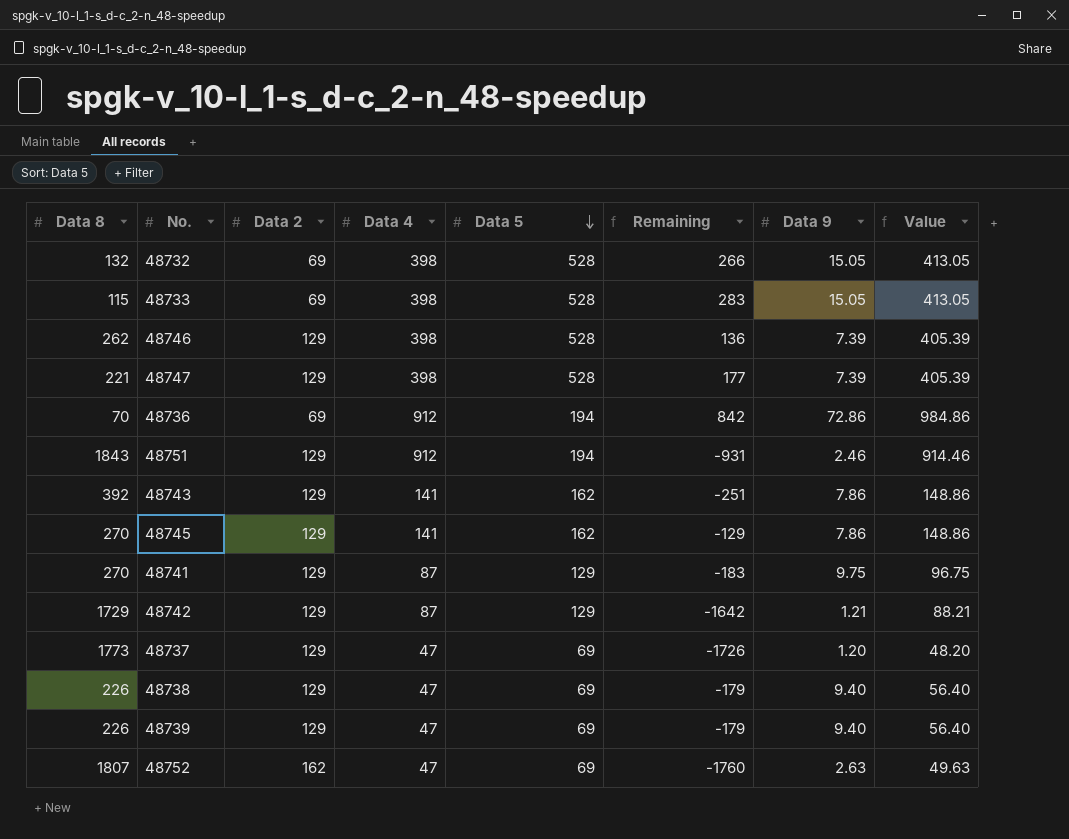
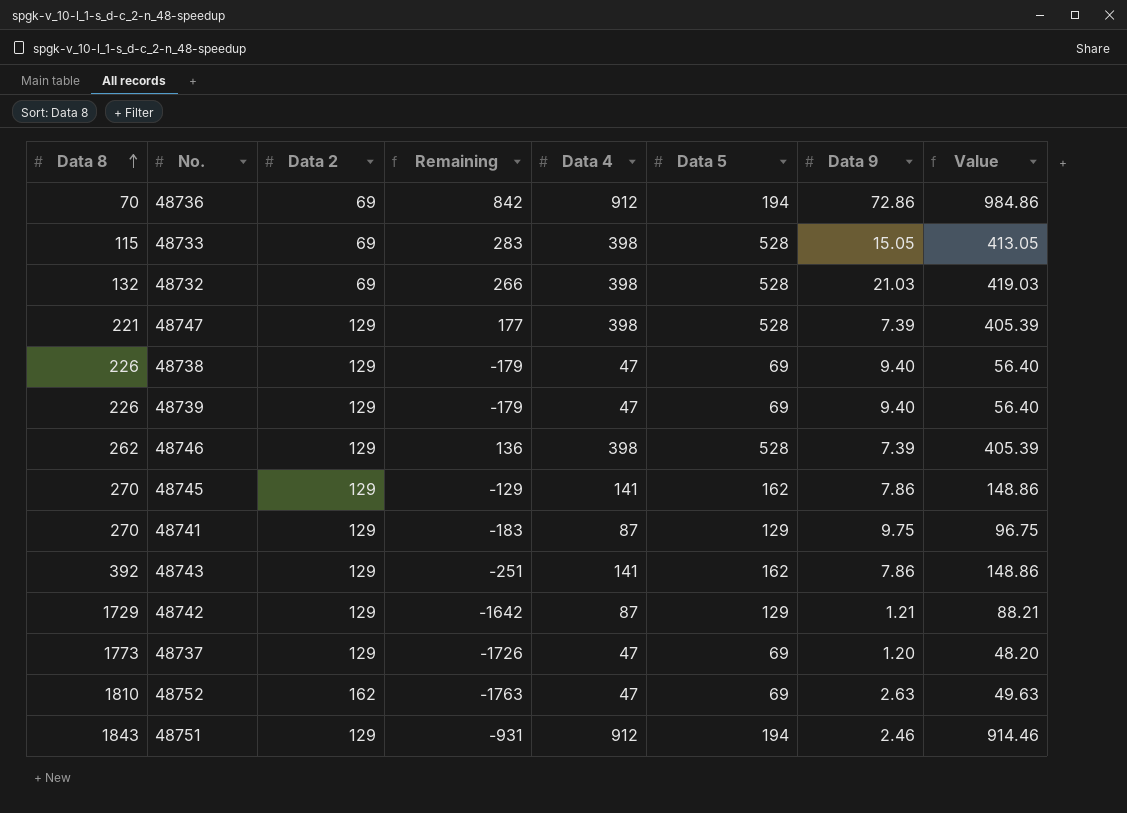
row order: Data 5 descending -> Data 8 ascending
column Remaining | position: 6 -> 4
48732 | Data 9: 15.05 -> 21.03
48732 | Value: 413.05 -> 419.03
48752 | Data 8: 1807 -> 1810
48752 | Remaining: -1760 -> -1763

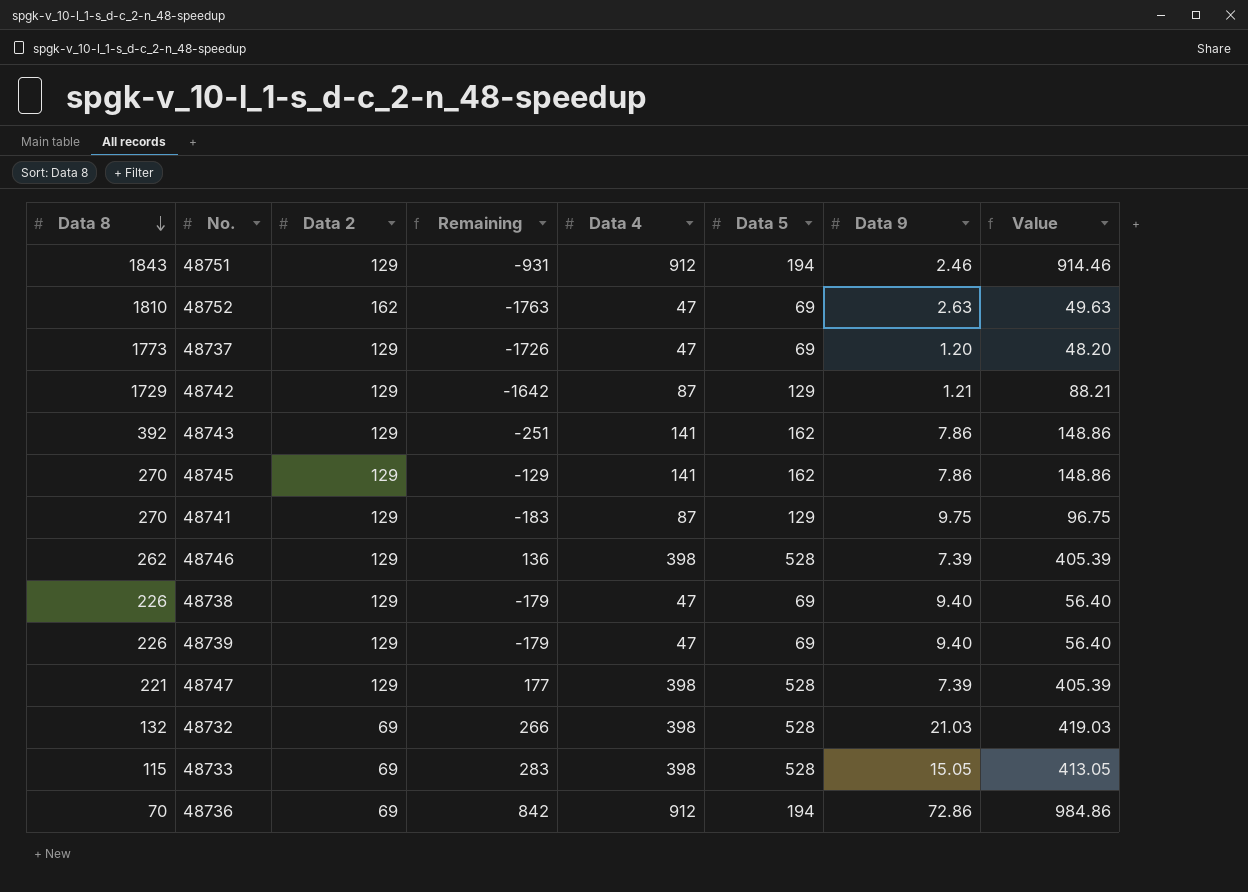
row order: Data 8 ascending -> Data 8 descending

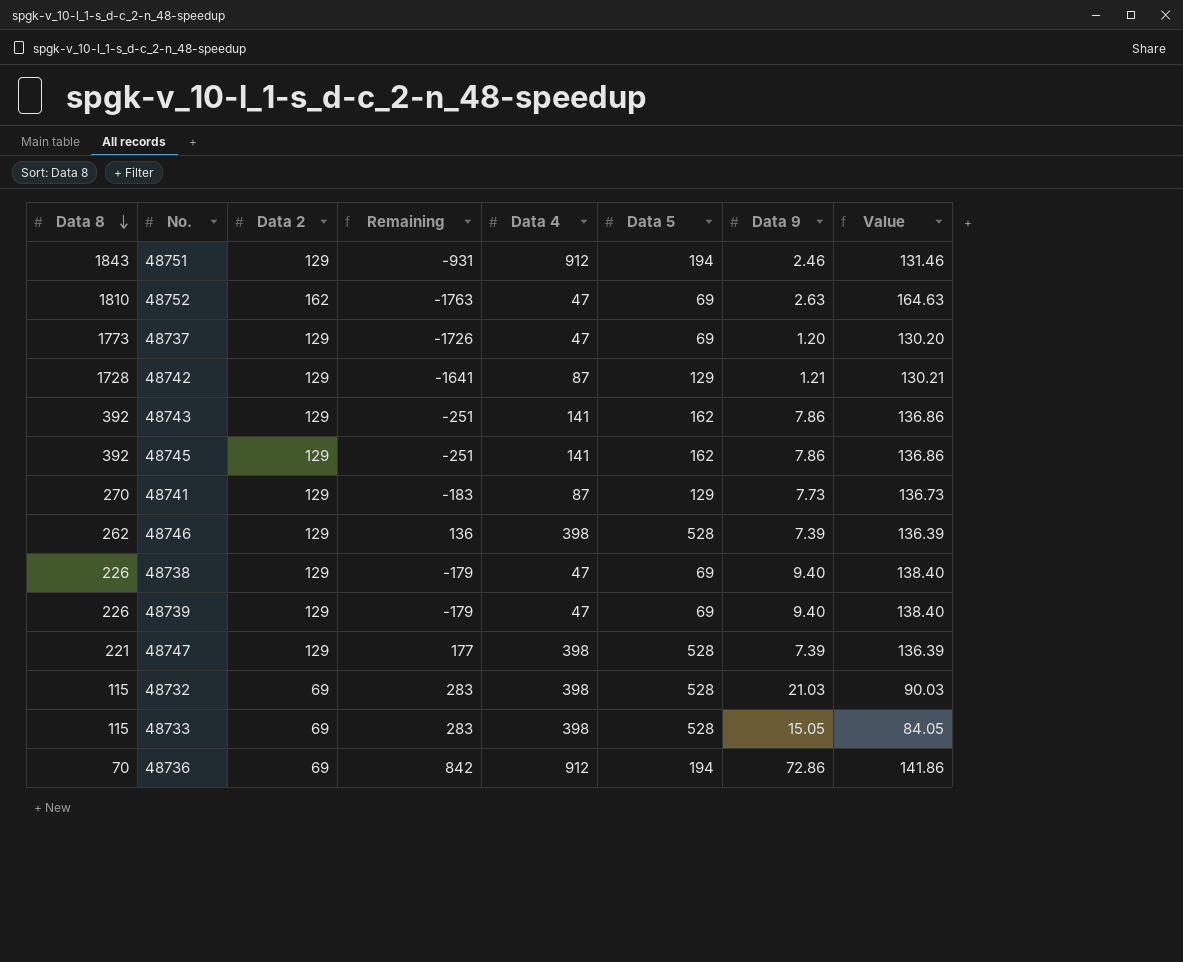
column Value | formula: [Data 4] + [Data 9] -> [Data 2] + [Data 9]
48742 | Data 8: 1729 -> 1728
48742 | Remaining: -1642 -> -1641
48745 | Data 8: 270 -> 392
48745 | Remaining: -129 -> -251
48741 | Data 9: 9.75 -> 7.73
48732 | Data 8: 132 -> 115
48732 | Remaining: 266 -> 283

